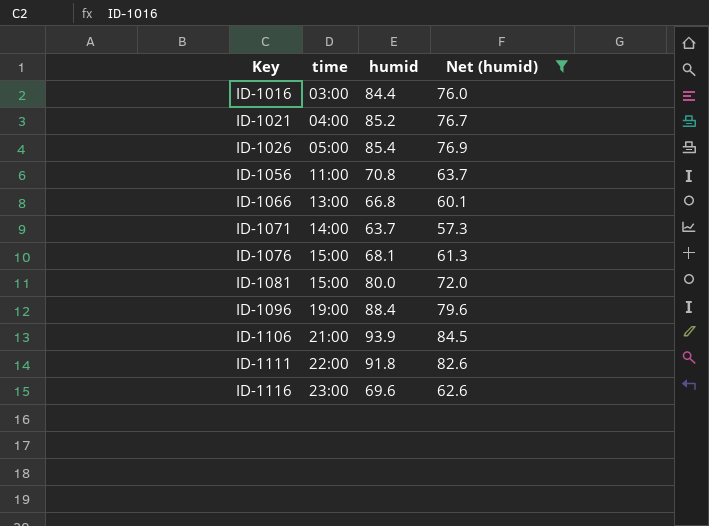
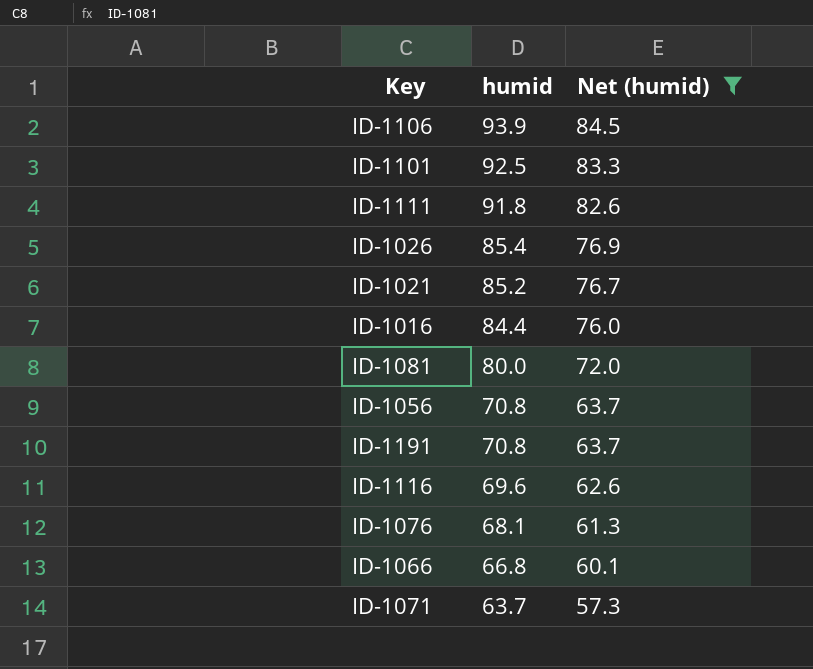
row order: Key ascending -> humid descending
column time | position: 2 -> none
row ID-1096: 19:00 | 88.4 | 79.6 -> none
row ID-1101: none -> 92.5 | 83.3
row ID-1191: none -> 70.8 | 63.7

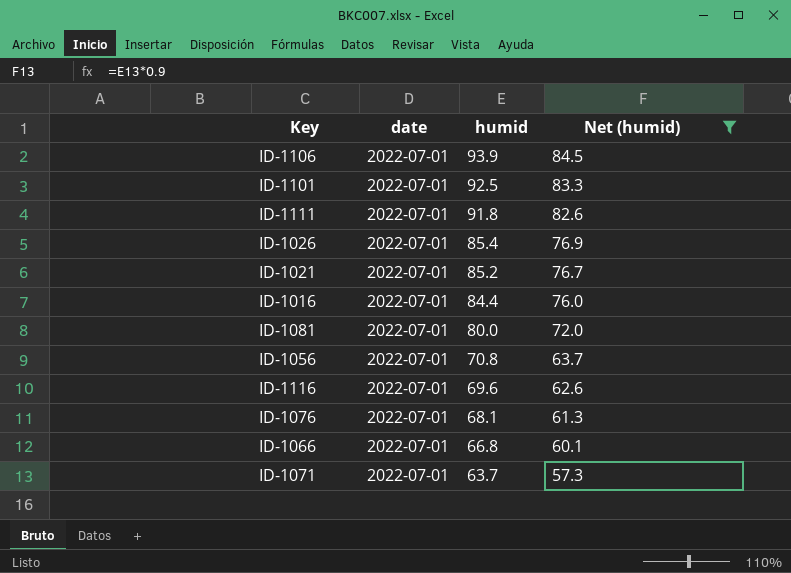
column date | position: none -> 2
row ID-1191: 70.8 | 63.7 -> none

